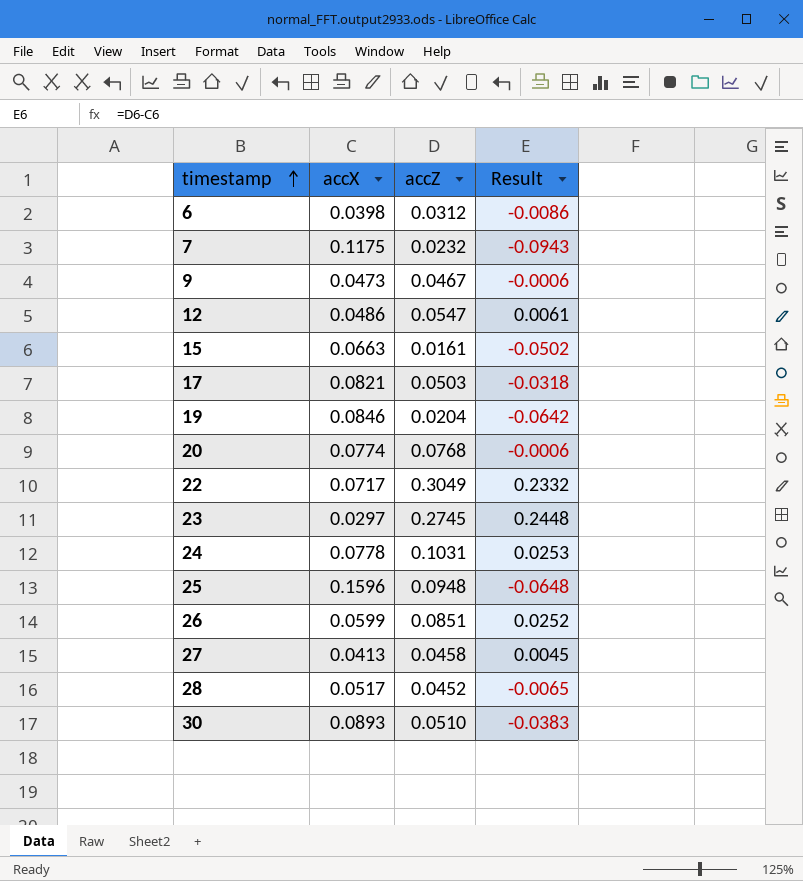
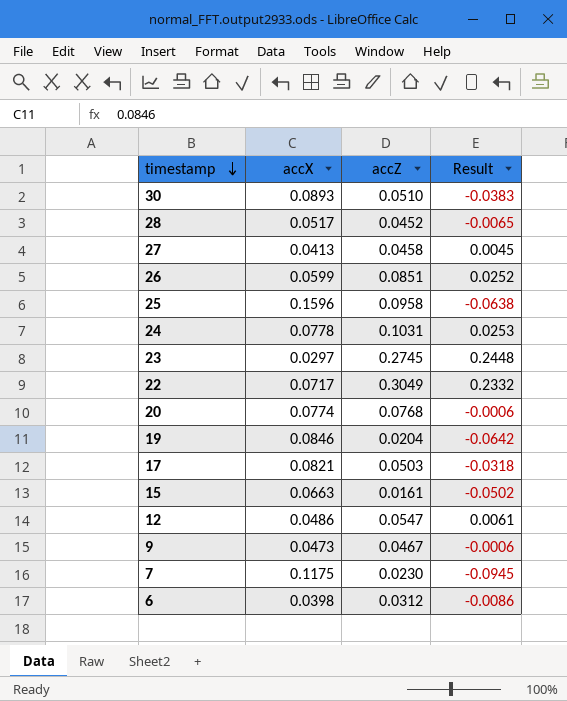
row order: timestamp ascending -> timestamp descending
25 | accZ: 0.0948 -> 0.0958
25 | Result: -0.0648 -> -0.0638
7 | accZ: 0.0232 -> 0.0230
7 | Result: -0.0943 -> -0.0945

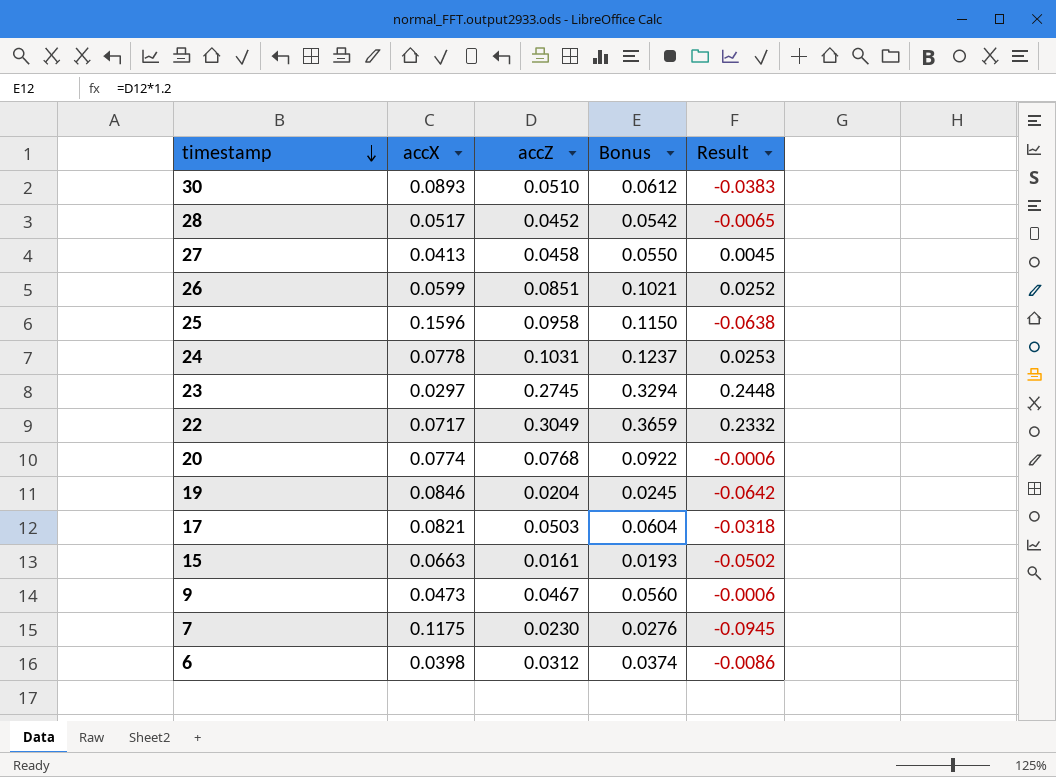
column Bonus | formula: none -> [accZ] * 1.2
row 12: 0.0486 | 0.0547 | 0.0061 -> none

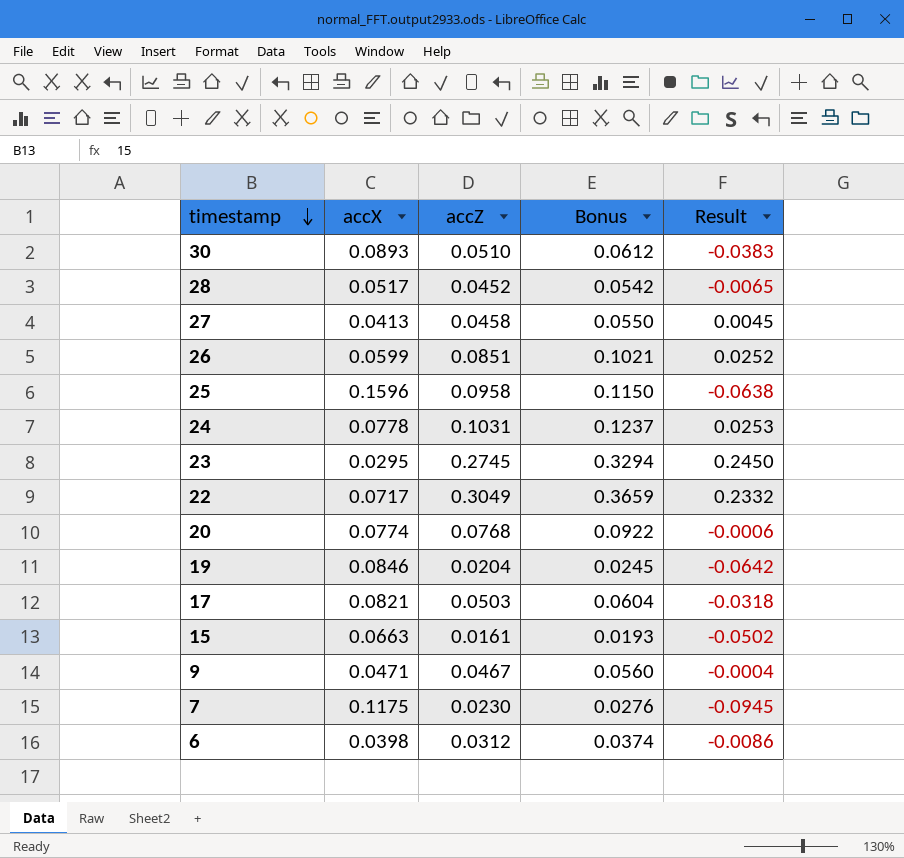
23 | accX: 0.0297 -> 0.0295
23 | Result: 0.2448 -> 0.2450
9 | accX: 0.0473 -> 0.0471
9 | Result: -0.0006 -> -0.0004

